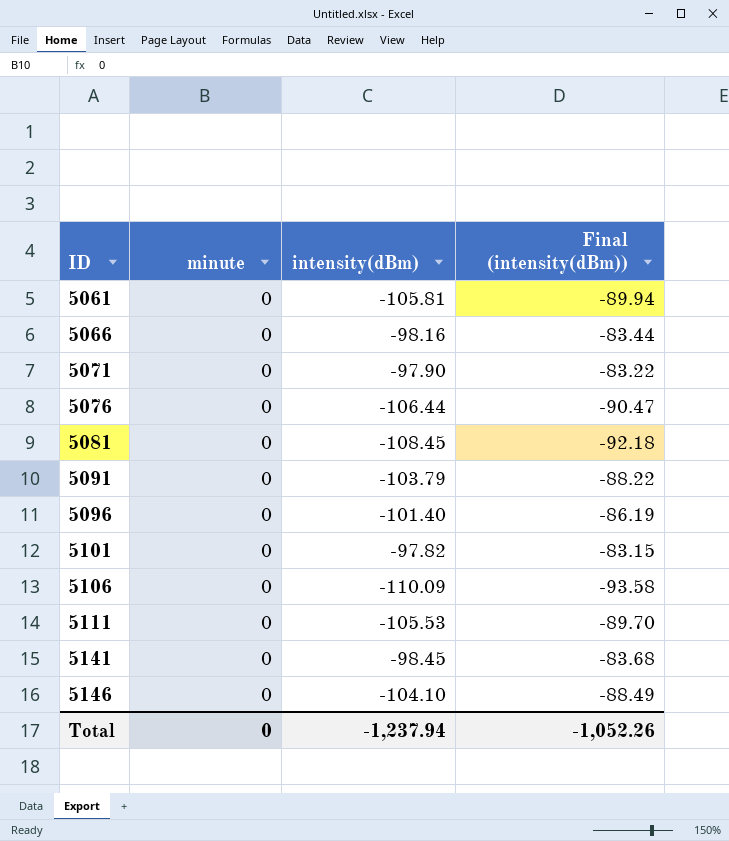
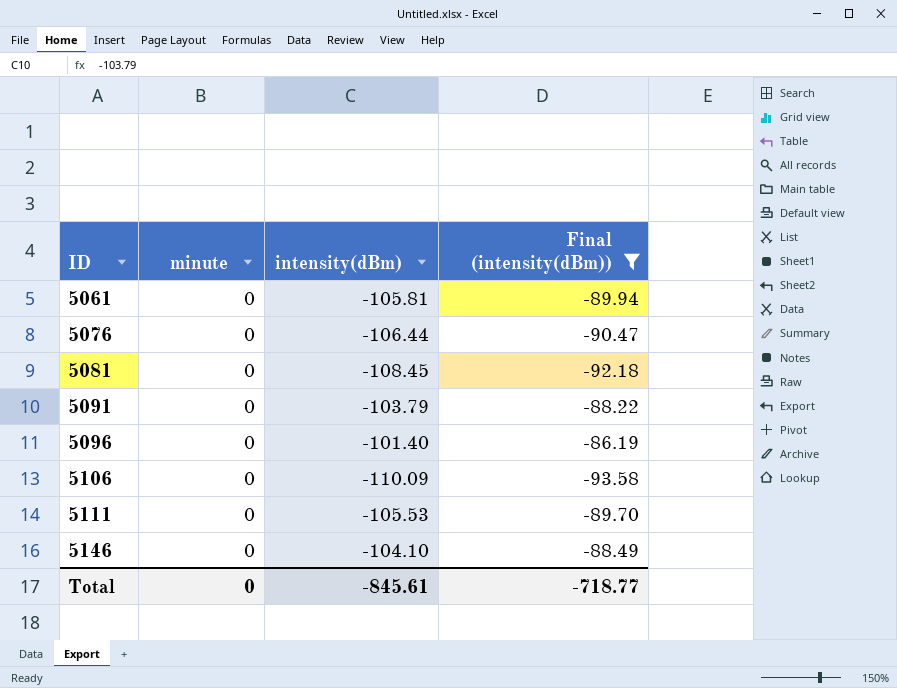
filter: none -> Final (intensity(dBm)) <= -86.19
Total | intensity(dBm): -1,237.94 -> -845.61
Total | Final (intensity(dBm)): -1,052.26 -> -718.77

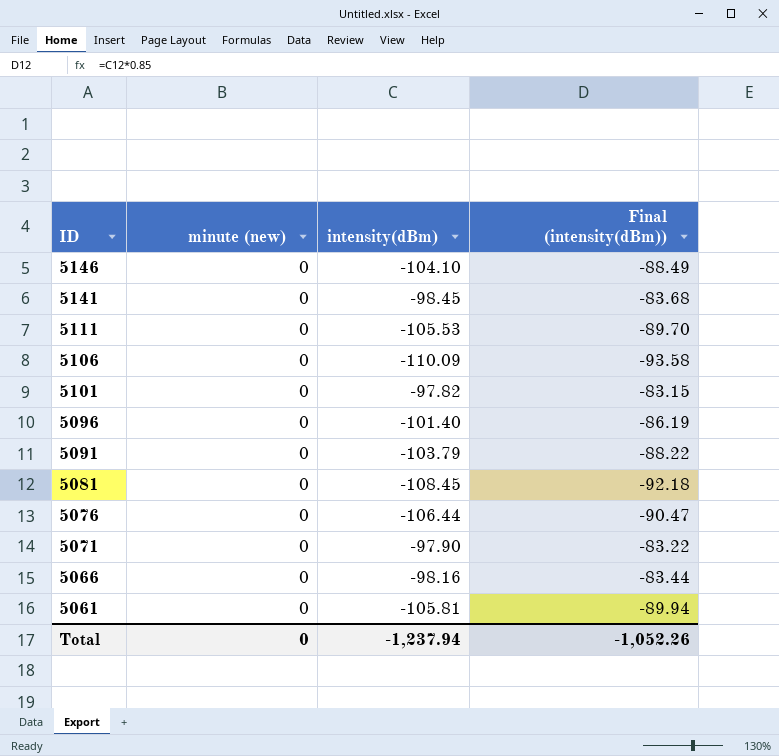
filter: Final (intensity(dBm)) <= -86.19 -> none
row order: ID ascending -> ID descending
column name: minute -> minute (new)
Total | intensity(dBm): -845.61 -> -1,237.94
Total | Final (intensity(dBm)): -718.77 -> -1,052.26

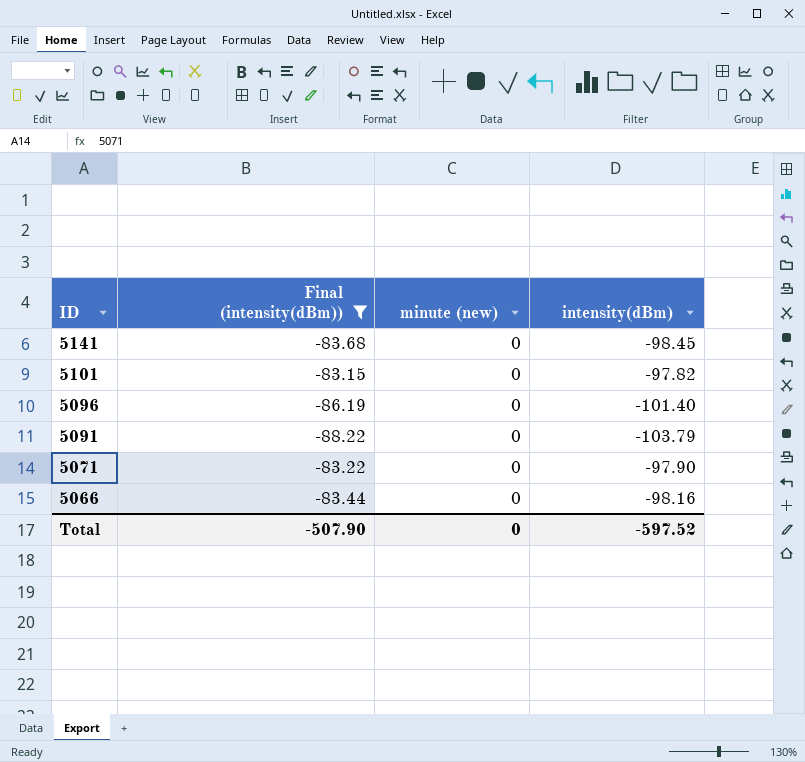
filter: none -> Final (intensity(dBm)) >= -88.22
column Final (intensity(dBm)) | position: 4 -> 2
Total | Final (intensity(dBm)): -1,052.26 -> -507.90
Total | intensity(dBm): -1,237.94 -> -597.52

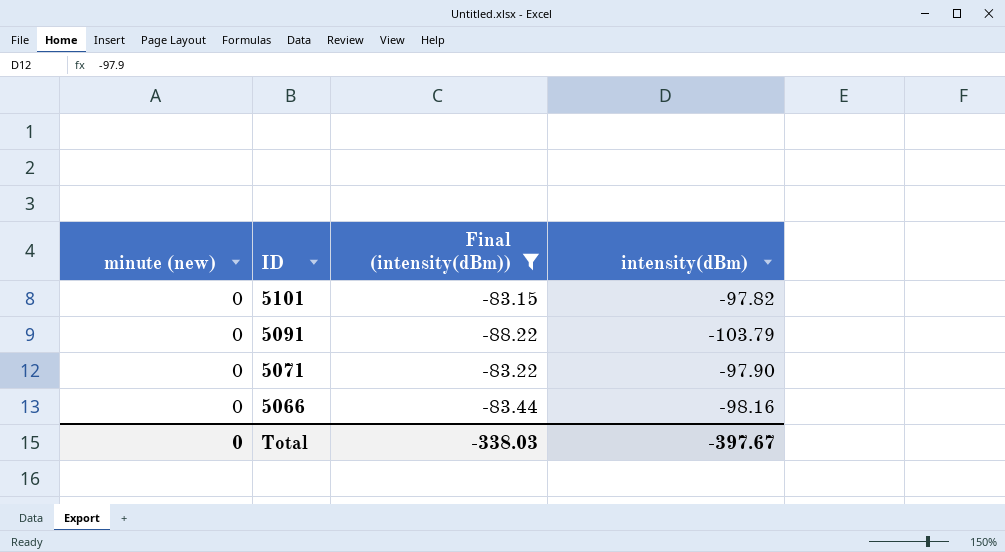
column minute (new) | position: 3 -> 1
row 5141: -83.68 | 0 | -98.45 -> none
row 5096: -86.19 | 0 | -101.40 -> none
Total | Final (intensity(dBm)): -507.90 -> -338.03
Total | intensity(dBm): -597.52 -> -397.67

